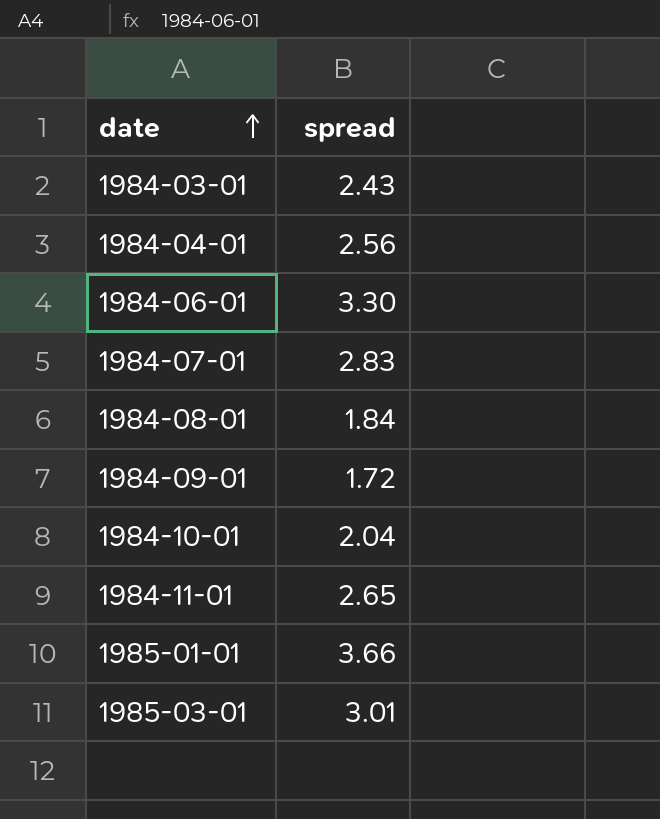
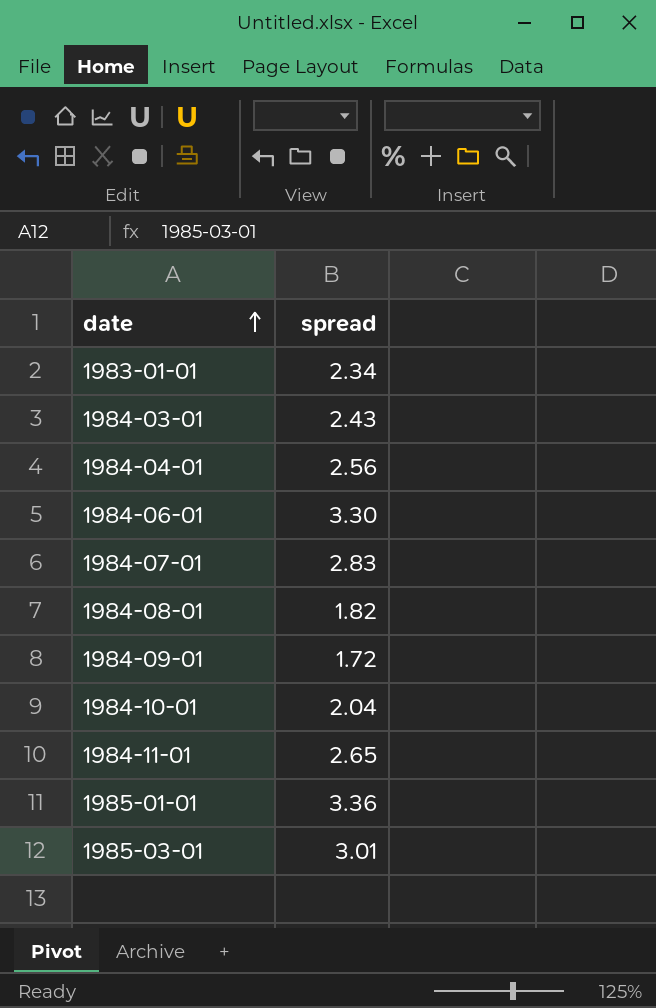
row 1983-01-01: none -> 2.34
1984-08-01 | spread: 1.84 -> 1.82
1985-01-01 | spread: 3.66 -> 3.36

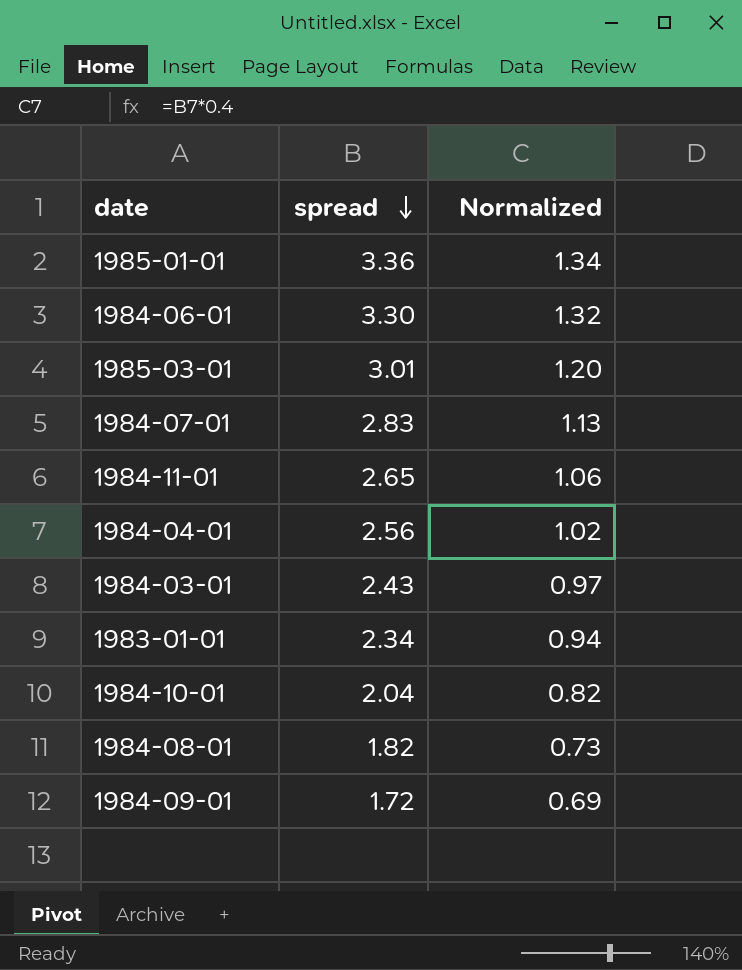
row order: date ascending -> spread descending
column Normalized | formula: none -> [spread] * 0.4

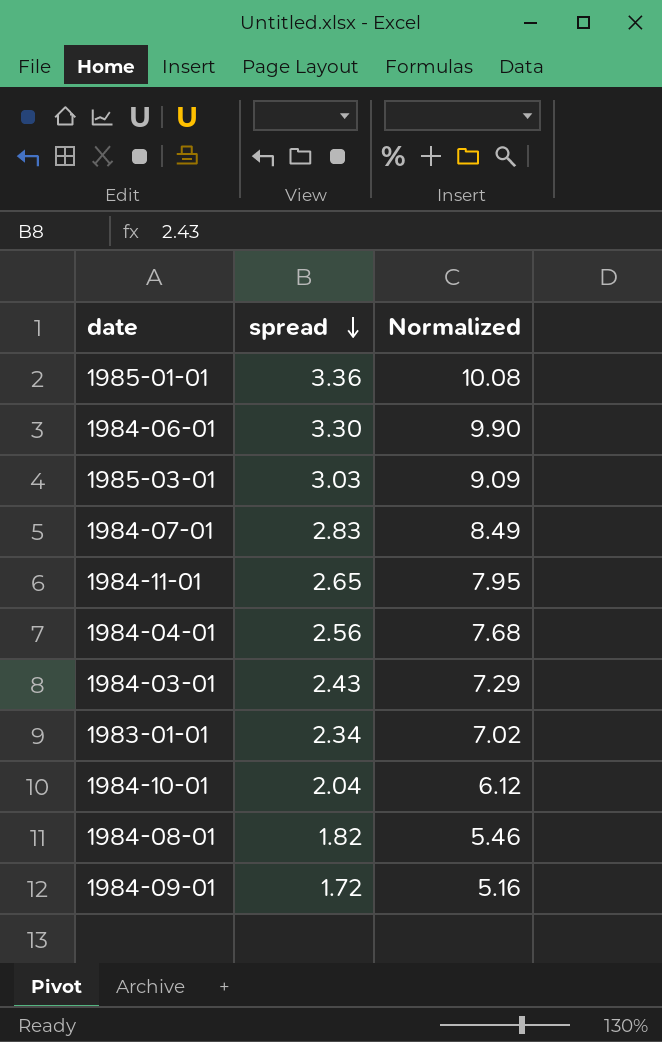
column Normalized | formula: [spread] * 0.4 -> [spread] * 3
1985-03-01 | spread: 3.01 -> 3.03

